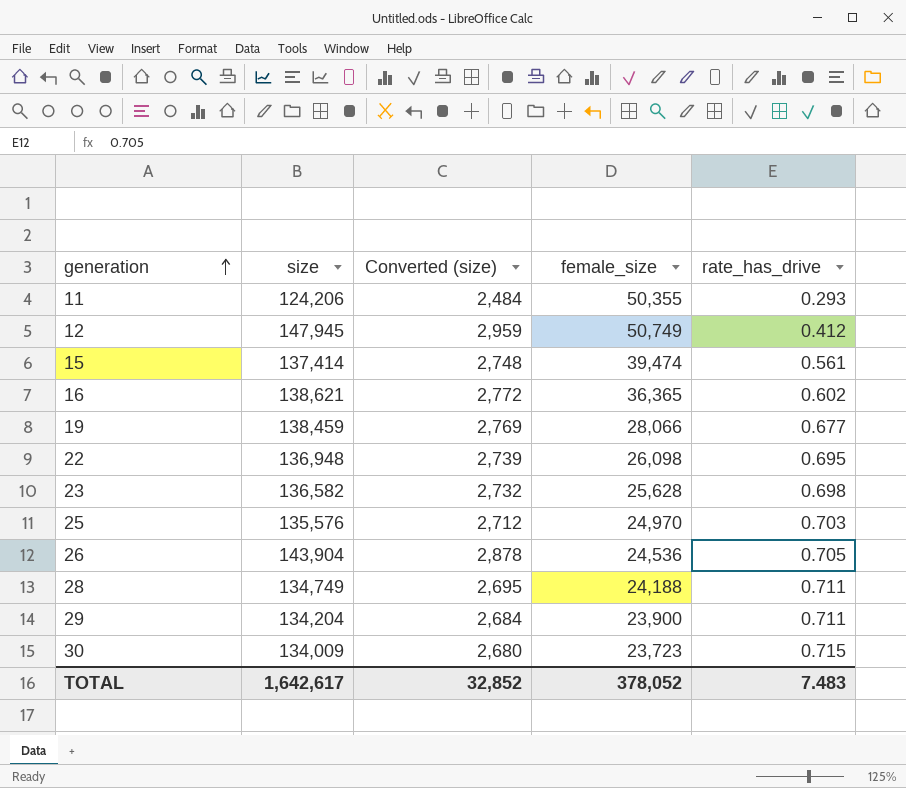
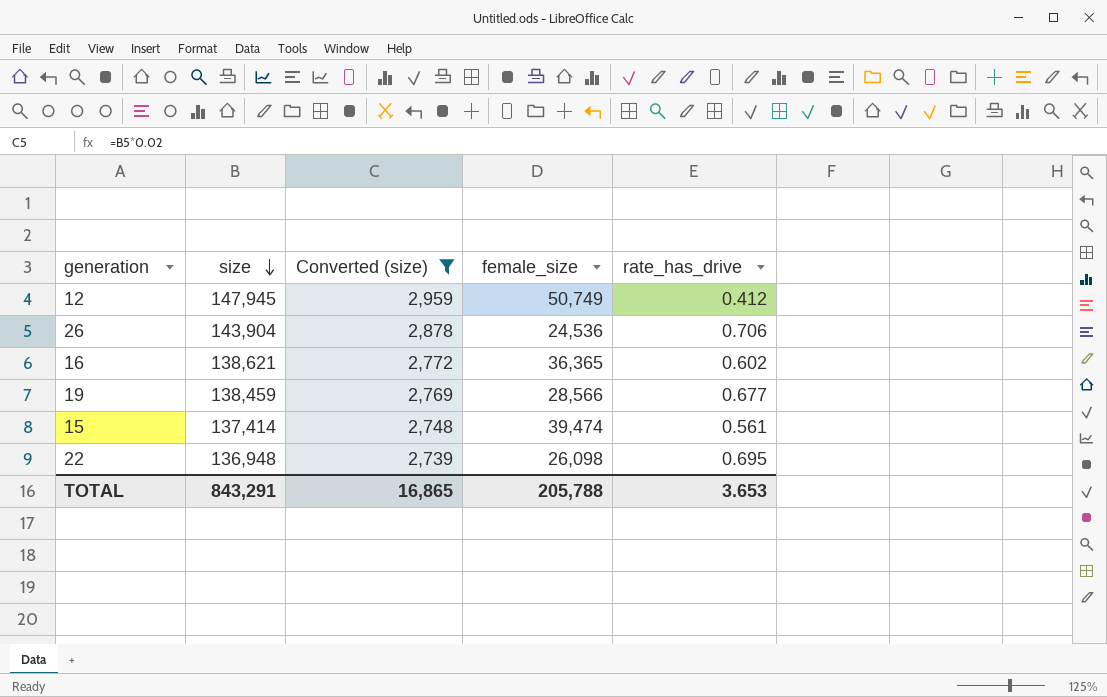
filter: none -> Converted (size) >= 2,739
row order: generation ascending -> size descending
26 | rate_has_drive: 0.705 -> 0.706
19 | female_size: 28,066 -> 28,566
TOTAL | size: 1,642,617 -> 843,291
TOTAL | Converted (size): 32,852 -> 16,865
TOTAL | female_size: 378,052 -> 205,788
TOTAL | rate_has_drive: 7.483 -> 3.653

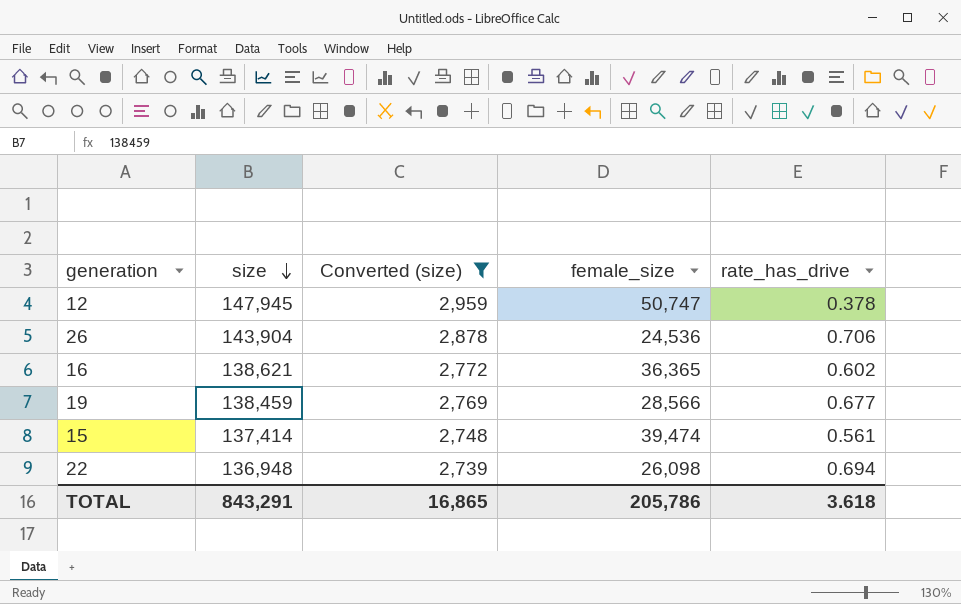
12 | female_size: 50,749 -> 50,747
12 | rate_has_drive: 0.412 -> 0.378
22 | rate_has_drive: 0.695 -> 0.694
TOTAL | female_size: 205,788 -> 205,786
TOTAL | rate_has_drive: 3.653 -> 3.618

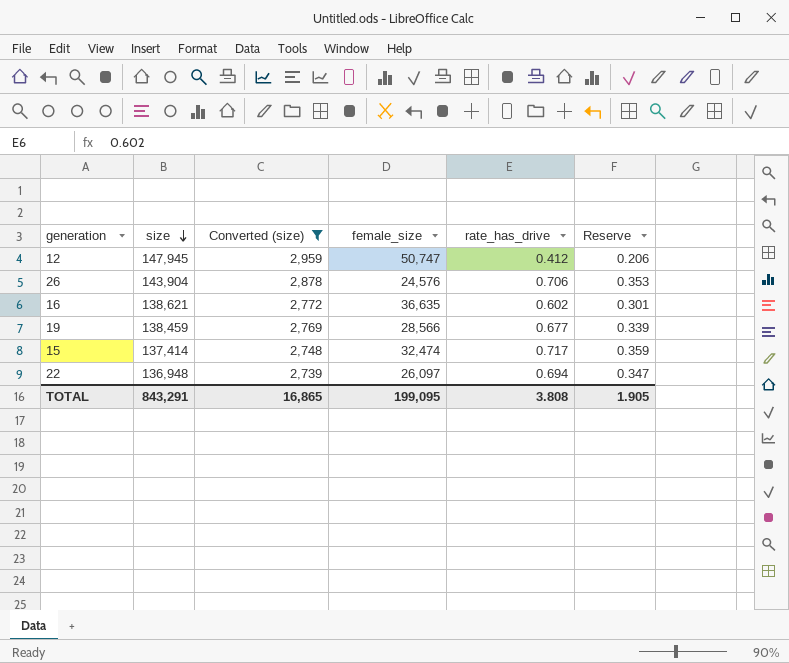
column Reserve | formula: none -> [rate_has_drive] * 0.5
12 | rate_has_drive: 0.378 -> 0.412
26 | female_size: 24,536 -> 24,576
16 | female_size: 36,365 -> 36,635
15 | female_size: 39,474 -> 32,474
15 | rate_has_drive: 0.561 -> 0.717
22 | female_size: 26,098 -> 26,097
TOTAL | female_size: 205,786 -> 199,095
TOTAL | rate_has_drive: 3.618 -> 3.808

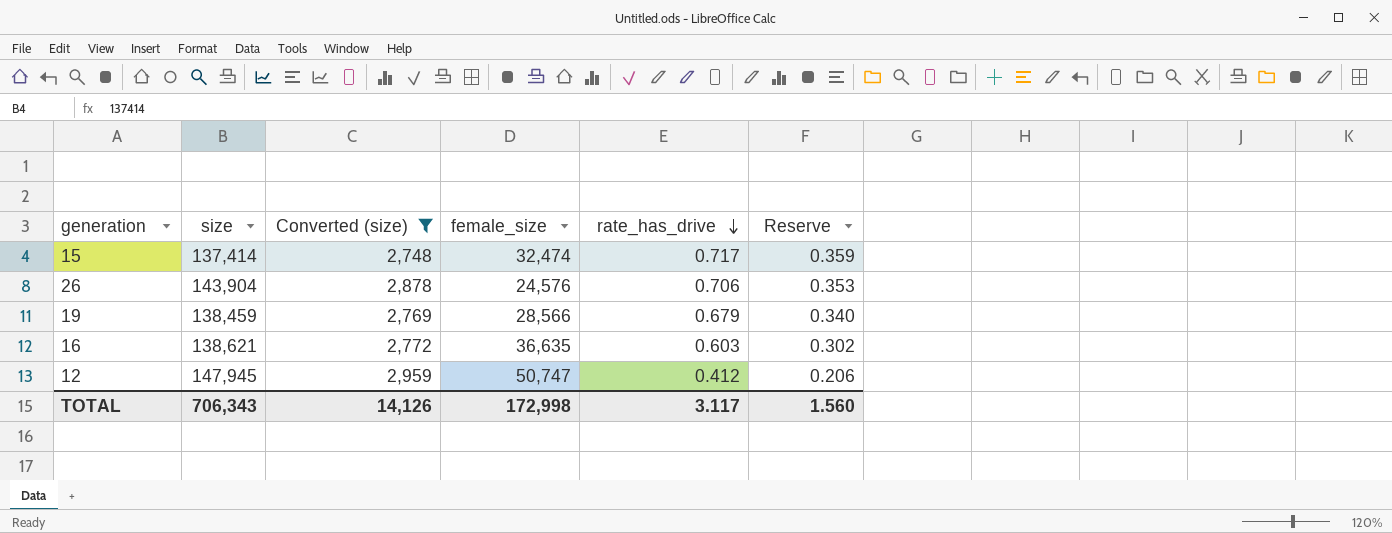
row order: size descending -> rate_has_drive descending
row 22: 136,948 | 2,739 | 26,097 | 0.694 | 0.347 -> none
19 | rate_has_drive: 0.677 -> 0.679
19 | Reserve: 0.339 -> 0.340
16 | rate_has_drive: 0.602 -> 0.603
16 | Reserve: 0.301 -> 0.302
TOTAL | size: 843,291 -> 706,343
TOTAL | Converted (size): 16,865 -> 14,126
TOTAL | female_size: 199,095 -> 172,998
TOTAL | rate_has_drive: 3.808 -> 3.117
TOTAL | Reserve: 1.905 -> 1.560

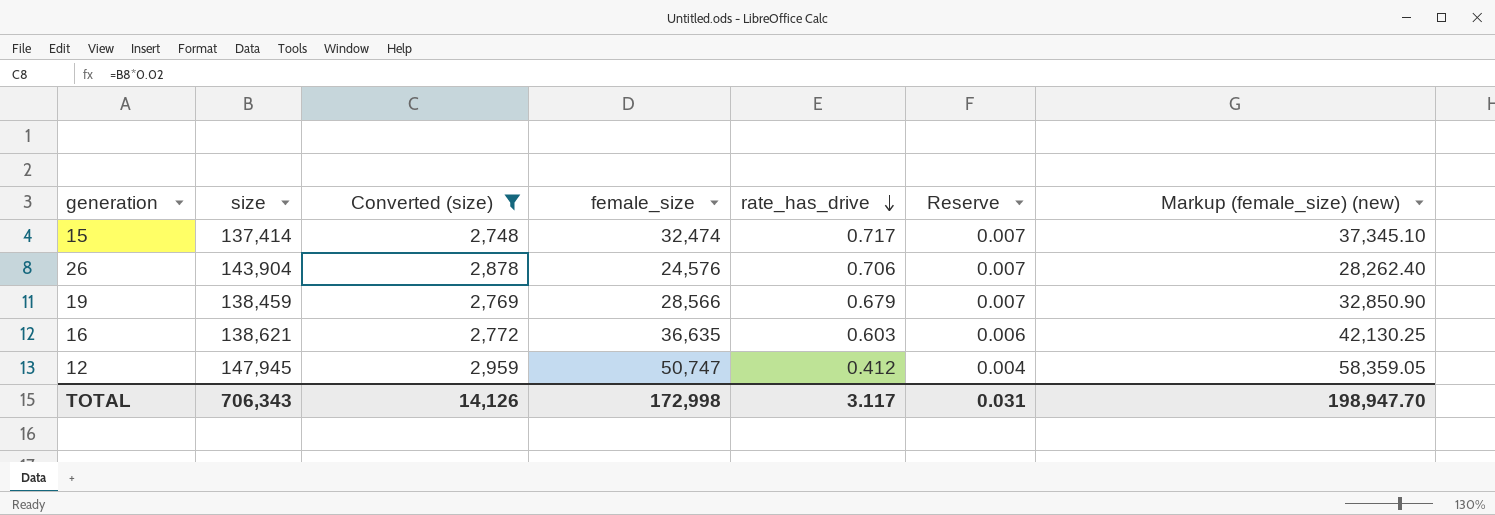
column Reserve | formula: [rate_has_drive] * 0.5 -> [rate_has_drive] * 0.01
column Markup (female_size) (new) | formula: none -> [female_size] * 1.15
TOTAL | Reserve: 1.560 -> 0.031

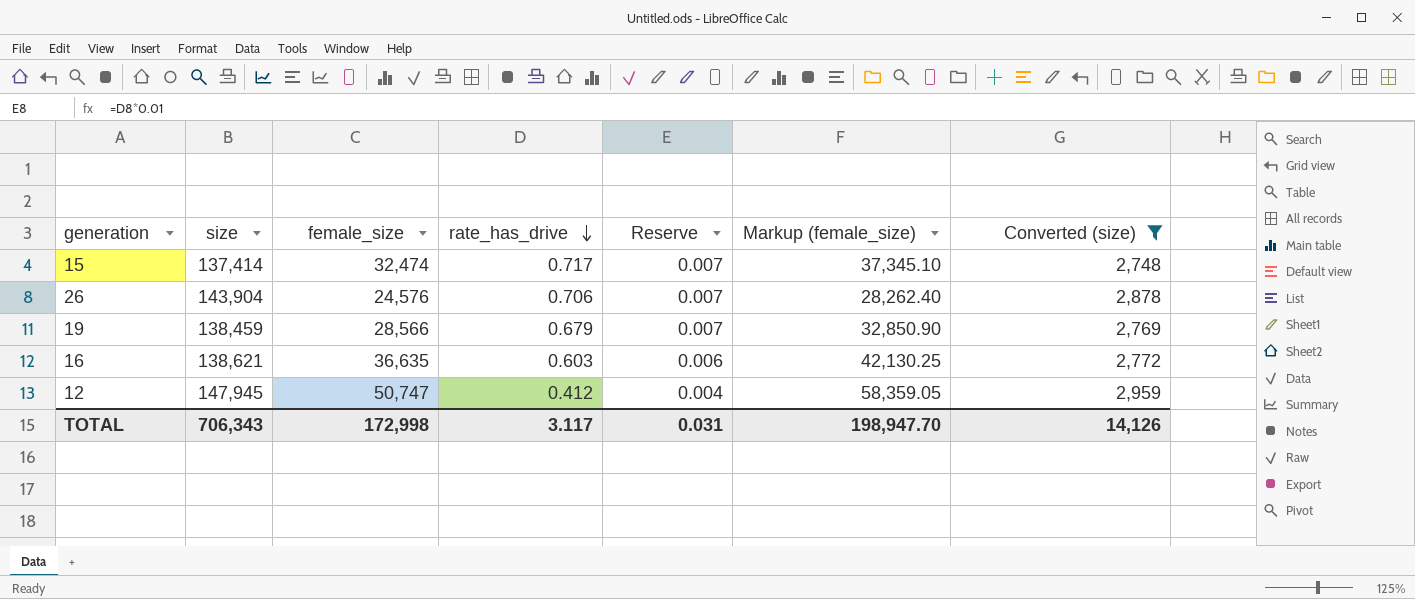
column name: Markup (female_size) (new) -> Markup (female_size)
column Converted (size) | position: 3 -> 7

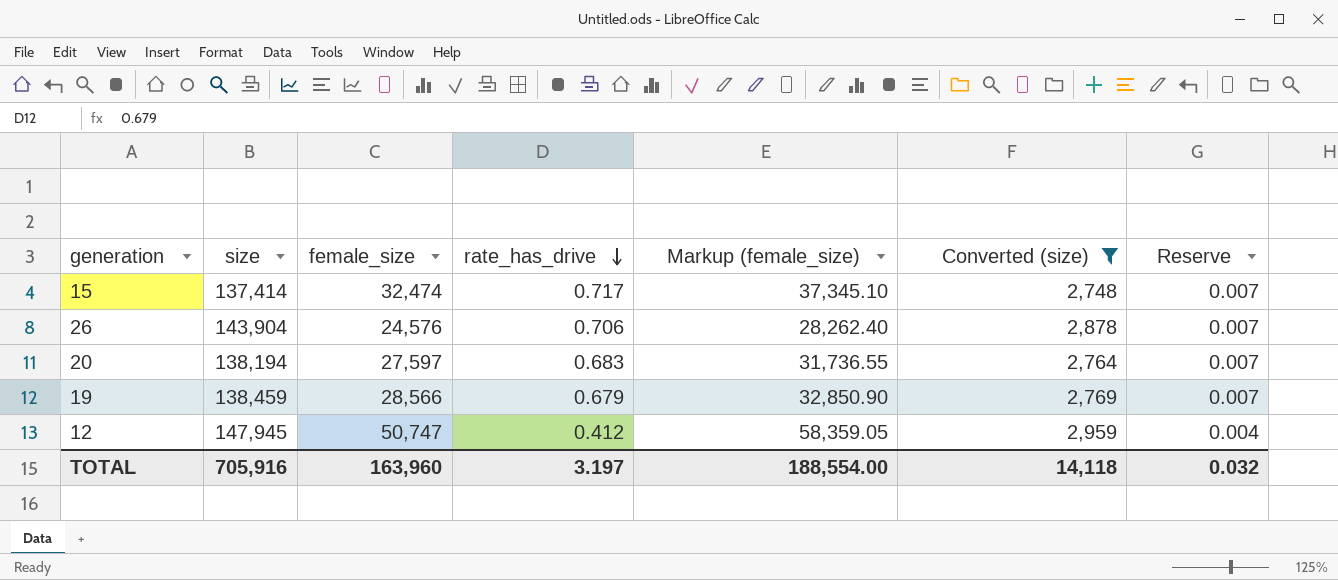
column Reserve | position: 5 -> 7
row 16: 138,621 | 36,635 | 0.603 | 0.006 | 42,130.25 | 2,772 -> none
row 20: none -> 138,194 | 27,597 | 0.683 | 31,736.55 | 2,764 | 0.007
TOTAL | size: 706,343 -> 705,916
TOTAL | female_size: 172,998 -> 163,960
TOTAL | rate_has_drive: 3.117 -> 3.197
TOTAL | Markup (female_size): 198,947.70 -> 188,554.00
TOTAL | Converted (size): 14,126 -> 14,118
TOTAL | Reserve: 0.031 -> 0.032

